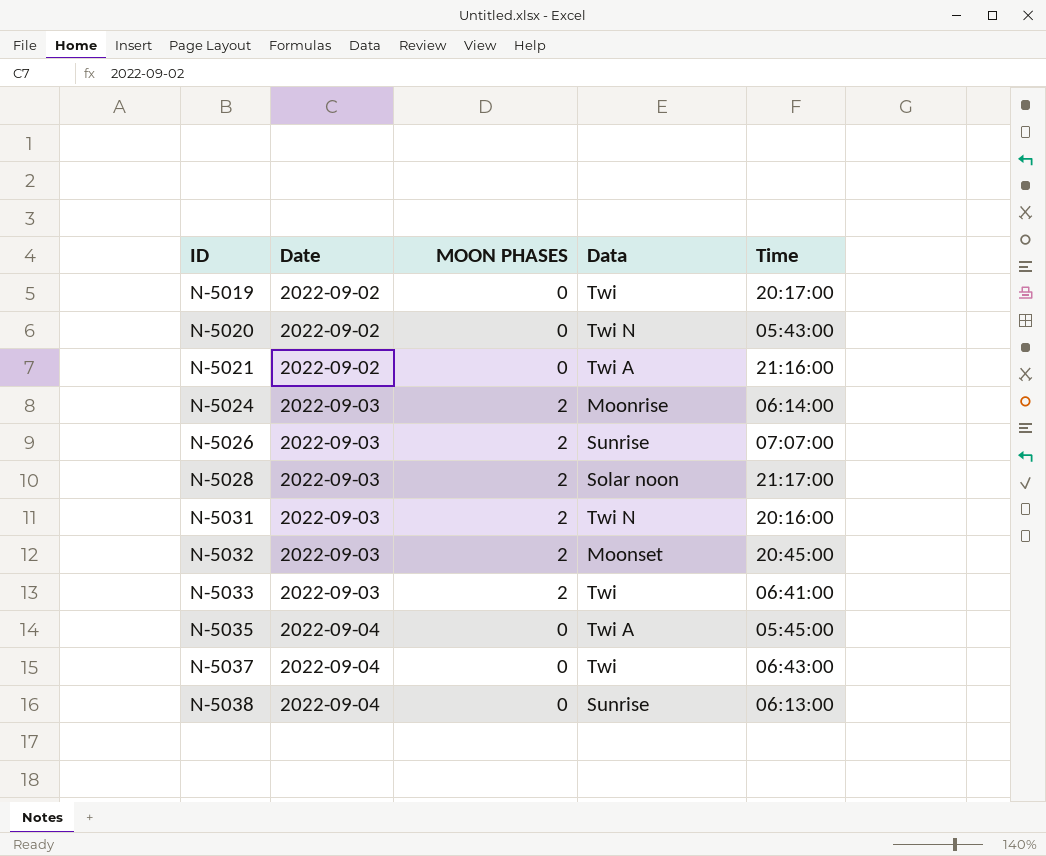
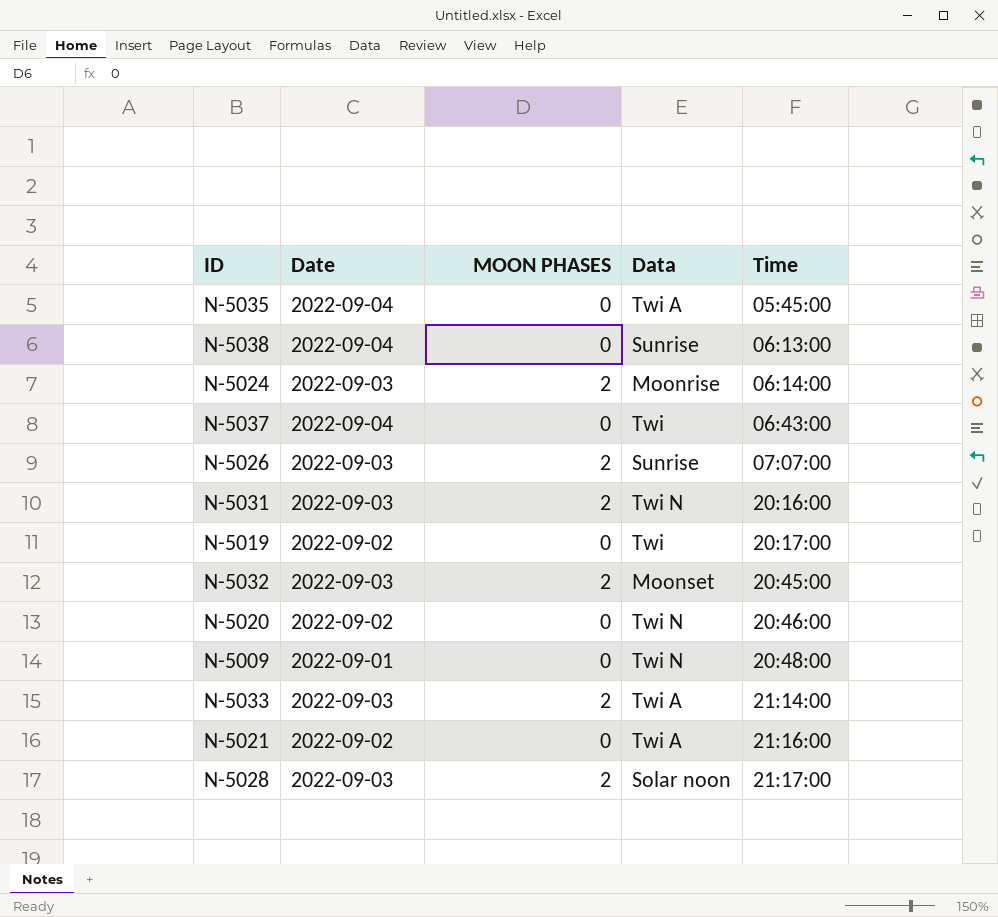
row order: ID ascending -> Time ascending
N-5020 | Time: 05:43:00 -> 20:46:00
row N-5009: none -> 2022-09-01 | 0 | Twi N | 20:48:00
N-5033 | Data: Twi -> Twi A
N-5033 | Time: 06:41:00 -> 21:14:00

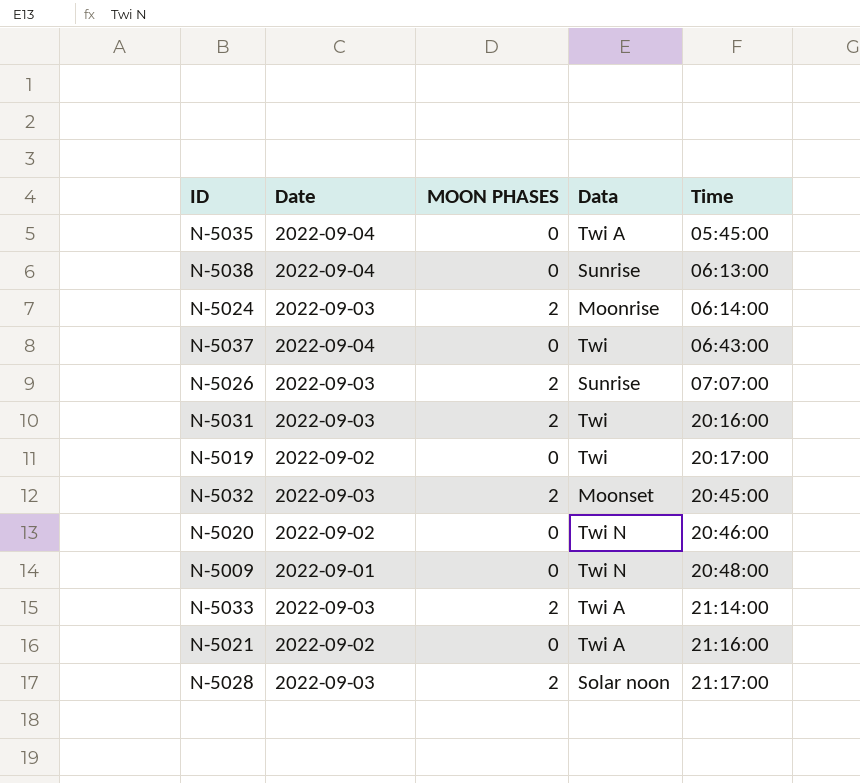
N-5031 | Data: Twi N -> Twi

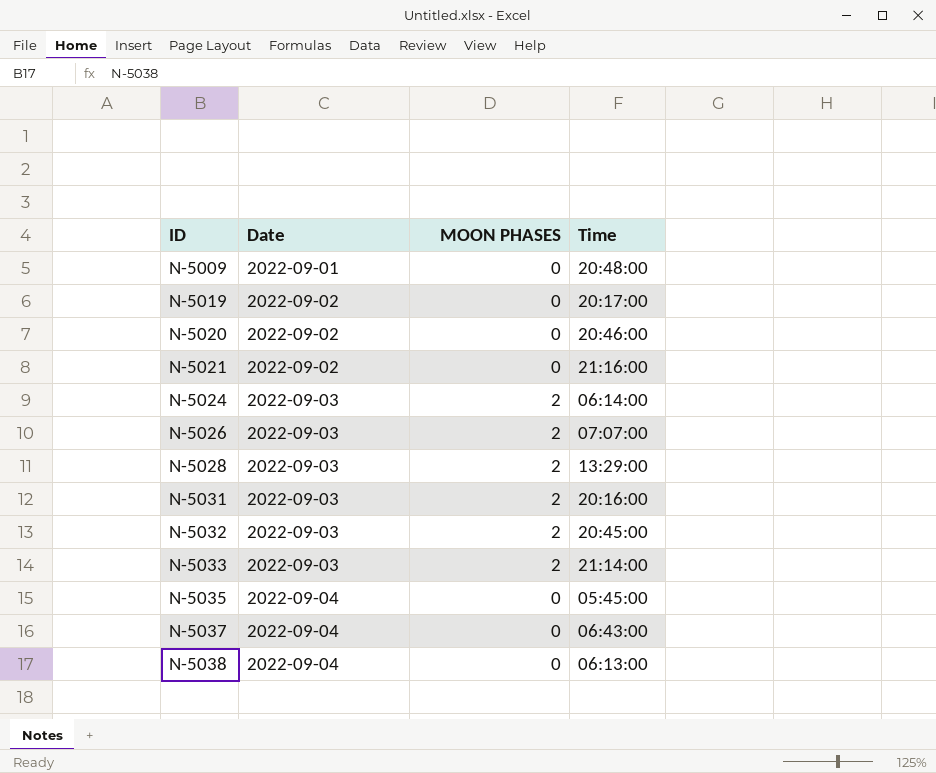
row order: Time ascending -> ID ascending
column Data | position: 4 -> none
N-5028 | Time: 21:17:00 -> 13:29:00

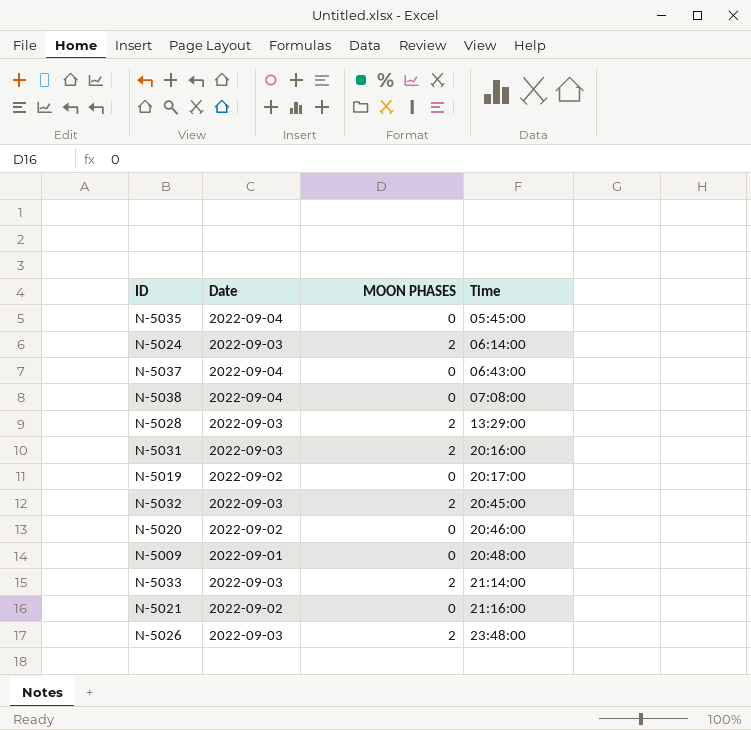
row order: ID ascending -> Time ascending
N-5038 | Time: 06:13:00 -> 07:08:00
N-5026 | Time: 07:07:00 -> 23:48:00

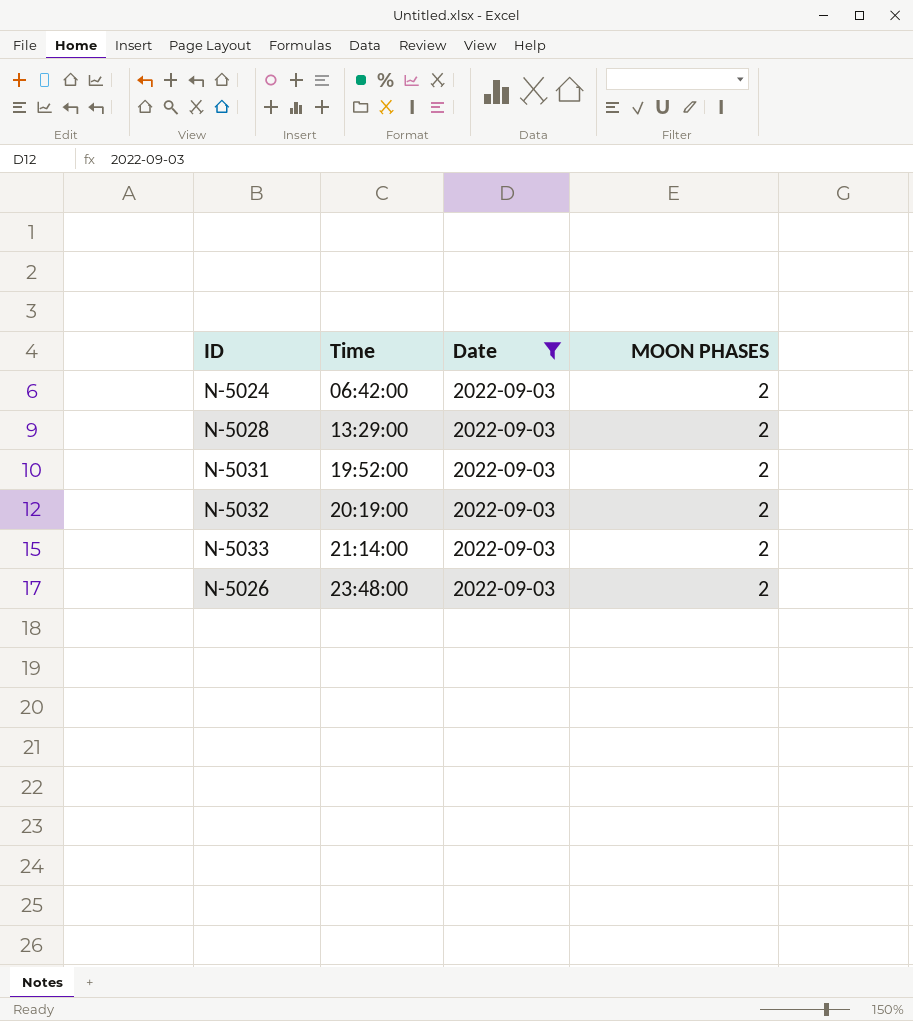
filter: none -> Date = 2022-09-03
column Time | position: 4 -> 2
N-5024 | Time: 06:14:00 -> 06:42:00
N-5031 | Time: 20:16:00 -> 19:52:00
N-5032 | Time: 20:45:00 -> 20:19:00

